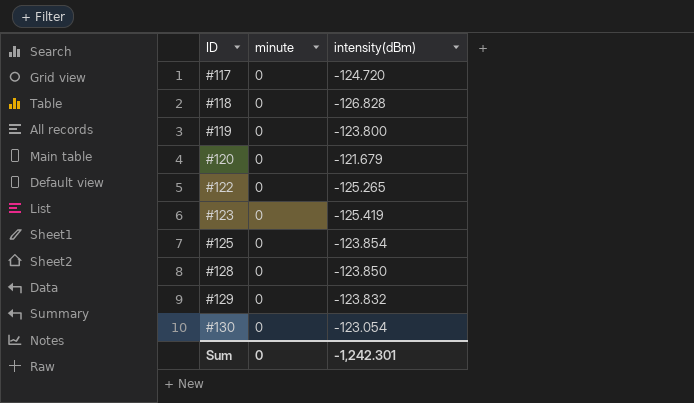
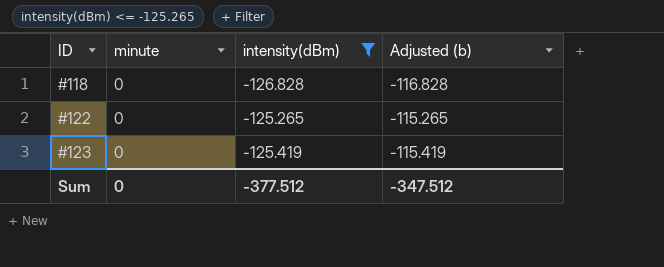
filter: none -> intensity(dBm) <= -125.265
column Adjusted (b) | formula: none -> [intensity(dBm)] + 10
Sum | intensity(dBm): -1,242.301 -> -377.512

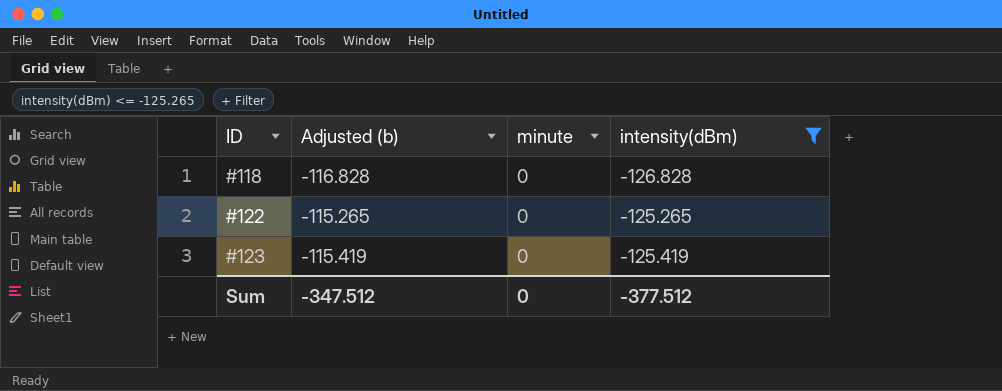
column Adjusted (b) | position: 4 -> 2

